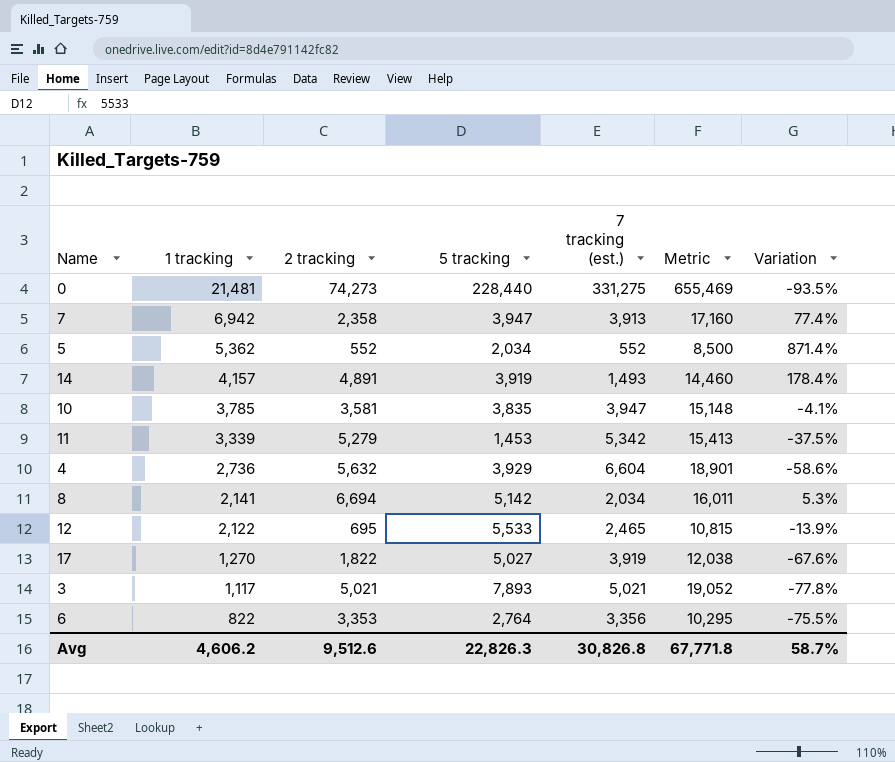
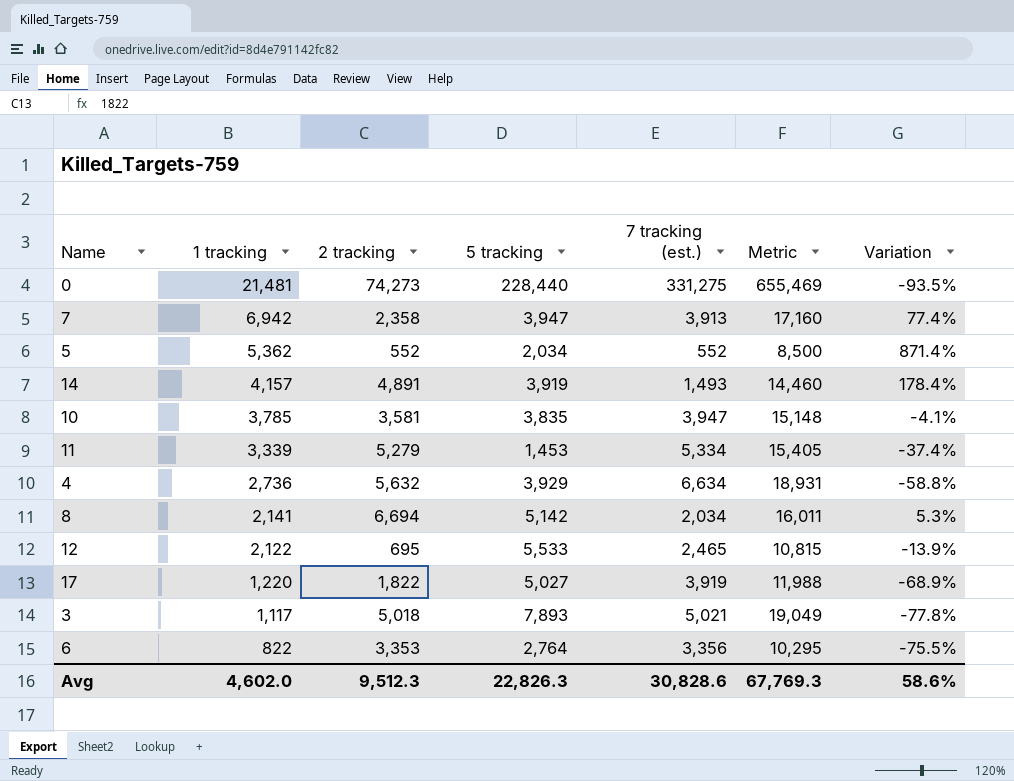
11 | 7 tracking (est.): 5,342 -> 5,334
11 | Metric: 15,413 -> 15,405
11 | Variation: -37.5% -> -37.4%
4 | 7 tracking (est.): 6,604 -> 6,634
4 | Metric: 18,901 -> 18,931
4 | Variation: -58.6% -> -58.8%
17 | 1 tracking: 1,270 -> 1,220
17 | Metric: 12,038 -> 11,988
17 | Variation: -67.6% -> -68.9%
3 | 2 tracking: 5,021 -> 5,018
3 | Metric: 19,052 -> 19,049
Avg | 1 tracking: 4,606.2 -> 4,602.0
Avg | 2 tracking: 9,512.6 -> 9,512.3
Avg | 7 tracking (est.): 30,826.8 -> 30,828.6
Avg | Metric: 67,771.8 -> 67,769.3
Avg | Variation: 58.7% -> 58.6%

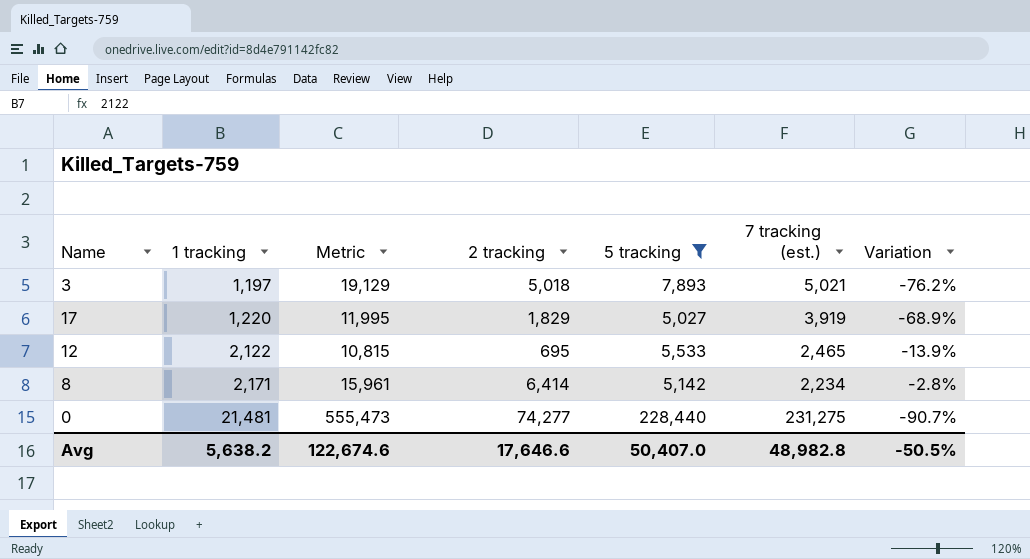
filter: none -> 5 tracking >= 5,027
row order: 1 tracking descending -> 1 tracking ascending
column Metric | position: 6 -> 3
3 | 1 tracking: 1,117 -> 1,197
3 | Metric: 19,049 -> 19,129
3 | Variation: -77.8% -> -76.2%
17 | Metric: 11,988 -> 11,995
17 | 2 tracking: 1,822 -> 1,829
8 | 1 tracking: 2,141 -> 2,171
8 | Metric: 16,011 -> 15,961
8 | 2 tracking: 6,694 -> 6,414
8 | 7 tracking (est.): 2,034 -> 2,234
8 | Variation: 5.3% -> -2.8%
0 | Metric: 655,469 -> 555,473
0 | 2 tracking: 74,273 -> 74,277
0 | 7 tracking (est.): 331,275 -> 231,275
0 | Variation: -93.5% -> -90.7%
Avg | 1 tracking: 4,602.0 -> 5,638.2
Avg | Metric: 67,769.3 -> 122,674.6
Avg | 2 tracking: 9,512.3 -> 17,646.6
Avg | 5 tracking: 22,826.3 -> 50,407.0
Avg | 7 tracking (est.): 30,828.6 -> 48,982.8
Avg | Variation: 58.6% -> -50.5%

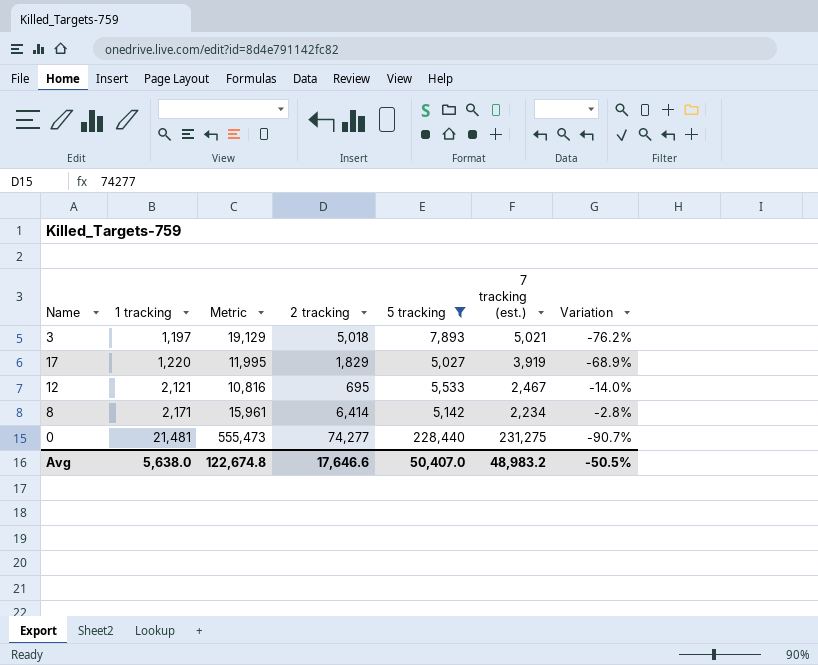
12 | 1 tracking: 2,122 -> 2,121
12 | Metric: 10,815 -> 10,816
12 | 7 tracking (est.): 2,465 -> 2,467
12 | Variation: -13.9% -> -14.0%
Avg | 1 tracking: 5,638.2 -> 5,638.0
Avg | Metric: 122,674.6 -> 122,674.8
Avg | 7 tracking (est.): 48,982.8 -> 48,983.2

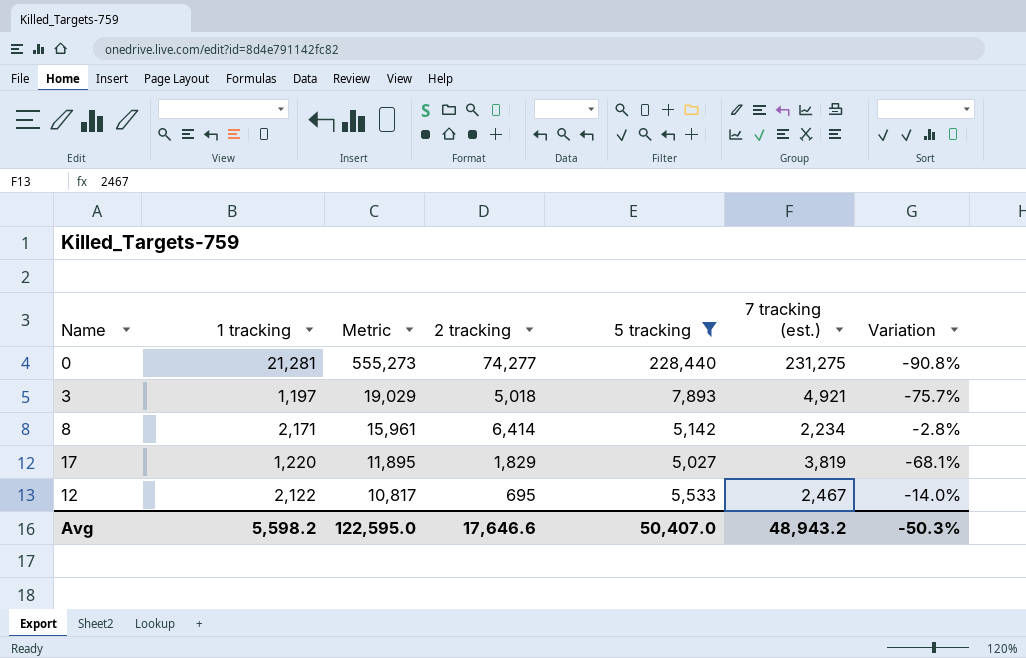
row order: 1 tracking ascending -> Metric descending
0 | 1 tracking: 21,481 -> 21,281
0 | Metric: 555,473 -> 555,273
0 | Variation: -90.7% -> -90.8%
3 | Metric: 19,129 -> 19,029
3 | 7 tracking (est.): 5,021 -> 4,921
3 | Variation: -76.2% -> -75.7%
17 | Metric: 11,995 -> 11,895
17 | 7 tracking (est.): 3,919 -> 3,819
17 | Variation: -68.9% -> -68.1%
12 | 1 tracking: 2,121 -> 2,122
12 | Metric: 10,816 -> 10,817
Avg | 1 tracking: 5,638.0 -> 5,598.2
Avg | Metric: 122,674.8 -> 122,595.0
Avg | 7 tracking (est.): 48,983.2 -> 48,943.2
Avg | Variation: -50.5% -> -50.3%

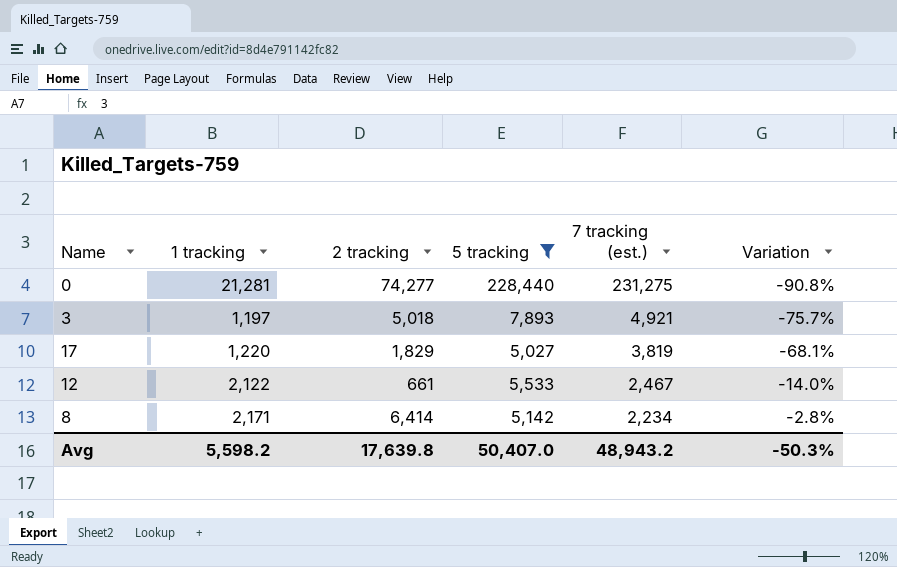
row order: Metric descending -> 7 tracking (est.) descending
column Metric | formula: [1 tracking] + [2 tracking] + [5 tracking] + [7 tracking (est.)] -> none
12 | 2 tracking: 695 -> 661
Avg | 2 tracking: 17,646.6 -> 17,639.8

